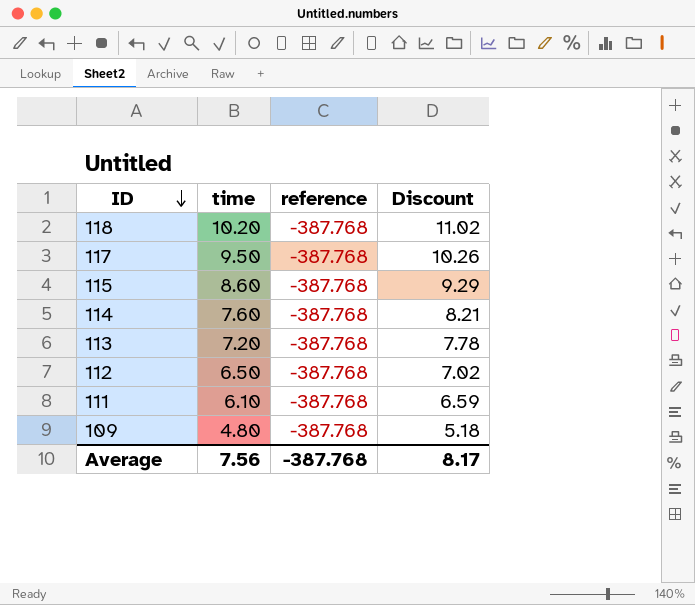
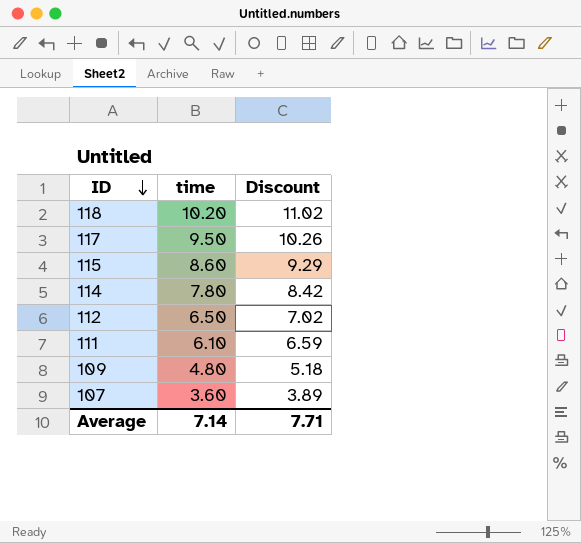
column reference | position: 3 -> none
row 113: 7.20 | -387.768 | 7.78 -> none
114 | time: 7.60 -> 7.80
114 | Discount: 8.21 -> 8.42
row 107: none -> 3.60 | 3.89
Average | time: 7.56 -> 7.14
Average | Discount: 8.17 -> 7.71

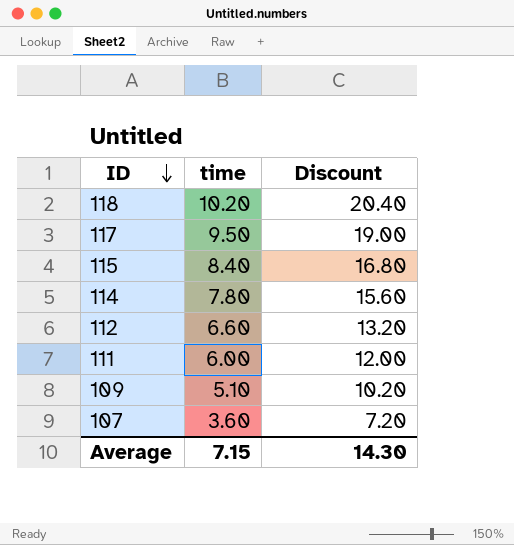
column Discount | formula: [time] * 1.08 -> [time] * 2
115 | time: 8.60 -> 8.40
112 | time: 6.50 -> 6.60
111 | time: 6.10 -> 6.00
109 | time: 4.80 -> 5.10
Average | time: 7.14 -> 7.15
Average | Discount: 7.71 -> 14.30

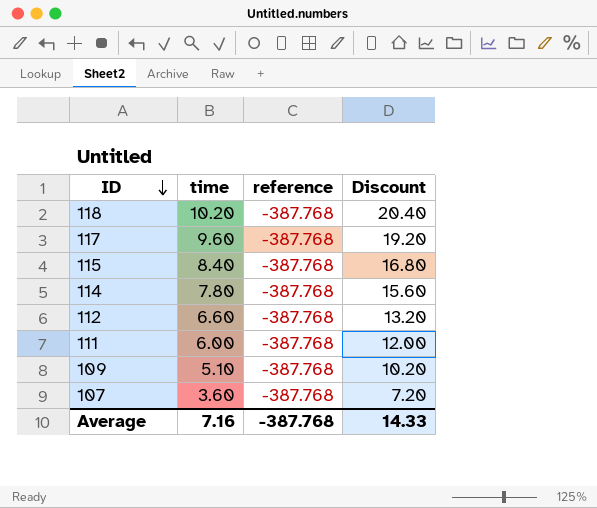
column reference | position: none -> 3
117 | time: 9.50 -> 9.60
117 | Discount: 19.00 -> 19.20
Average | time: 7.15 -> 7.16
Average | Discount: 14.30 -> 14.33

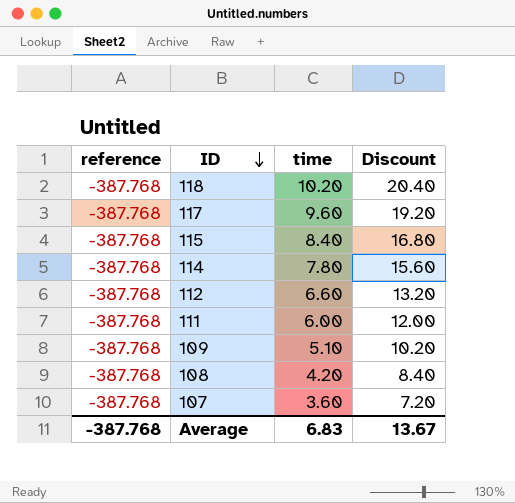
column reference | position: 3 -> 1
row 108: none -> -387.768 | 4.20 | 8.40
Average | time: 7.16 -> 6.83
Average | Discount: 14.33 -> 13.67

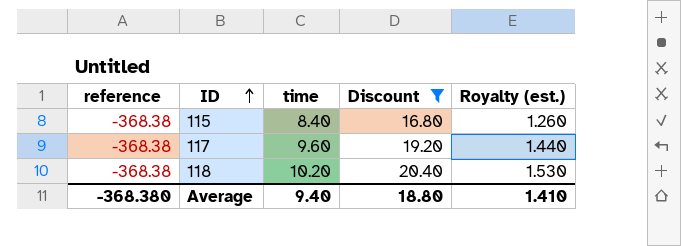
filter: none -> Discount >= 16.80
row order: ID descending -> ID ascending
column Royalty (est.) | formula: none -> [time] * 0.15
115 | reference: -387.768 -> -368.38
117 | reference: -387.768 -> -368.38
118 | reference: -387.768 -> -368.38
Average | reference: -387.768 -> -368.380
Average | time: 6.83 -> 9.40
Average | Discount: 13.67 -> 18.80

